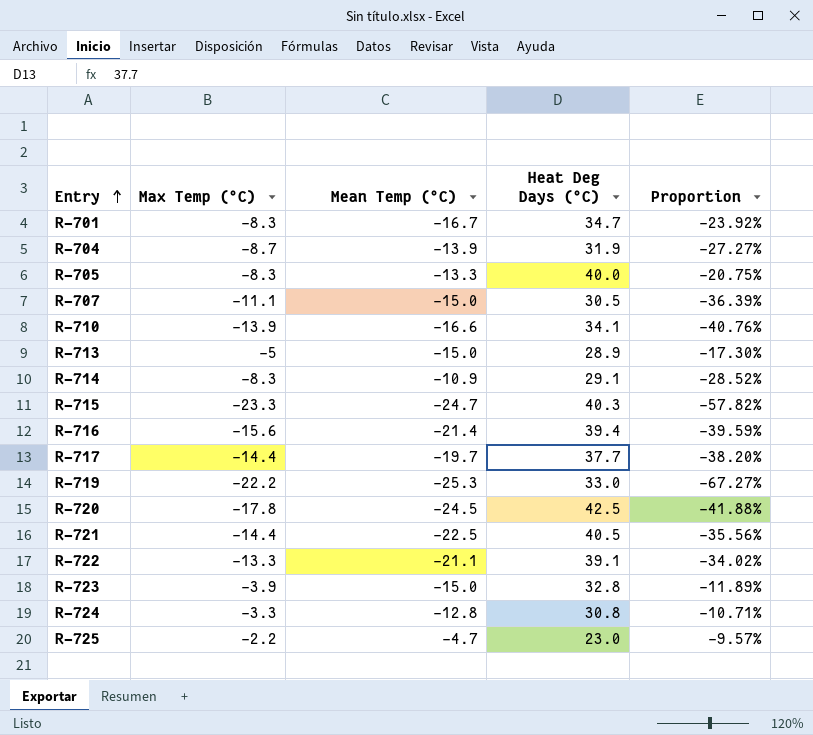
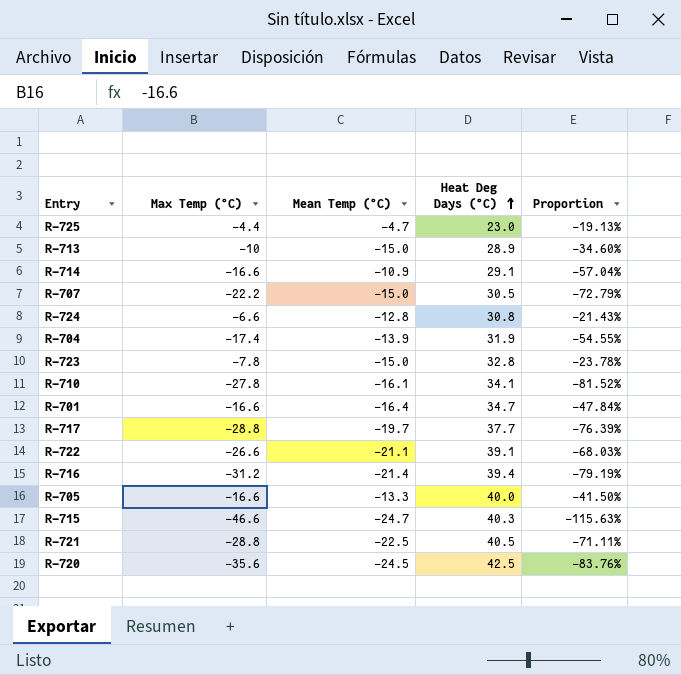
row order: Entry ascending -> Heat Deg Days (°C) ascending
row R-719: -22.2 | -25.3 | 33.0 | -67.27% -> none
R-725 | Max Temp (°C): -2.2 -> -4.4
R-725 | Proportion: -9.57% -> -19.13%
R-713 | Max Temp (°C): -5 -> -10
R-713 | Proportion: -17.30% -> -34.60%
R-714 | Max Temp (°C): -8.3 -> -16.6
R-714 | Proportion: -28.52% -> -57.04%
R-707 | Max Temp (°C): -11.1 -> -22.2
R-707 | Proportion: -36.39% -> -72.79%
R-724 | Max Temp (°C): -3.3 -> -6.6
R-724 | Proportion: -10.71% -> -21.43%
R-704 | Max Temp (°C): -8.7 -> -17.4
R-704 | Proportion: -27.27% -> -54.55%
R-723 | Max Temp (°C): -3.9 -> -7.8
R-723 | Proportion: -11.89% -> -23.78%
R-710 | Max Temp (°C): -13.9 -> -27.8
R-710 | Mean Temp (°C): -16.6 -> -16.1
R-710 | Proportion: -40.76% -> -81.52%
R-701 | Max Temp (°C): -8.3 -> -16.6
R-701 | Mean Temp (°C): -16.7 -> -16.4
R-701 | Proportion: -23.92% -> -47.84%
R-717 | Max Temp (°C): -14.4 -> -28.8
R-717 | Proportion: -38.20% -> -76.39%
R-722 | Max Temp (°C): -13.3 -> -26.6
R-722 | Proportion: -34.02% -> -68.03%
R-716 | Max Temp (°C): -15.6 -> -31.2
R-716 | Proportion: -39.59% -> -79.19%
R-705 | Max Temp (°C): -8.3 -> -16.6
R-705 | Proportion: -20.75% -> -41.50%
R-715 | Max Temp (°C): -23.3 -> -46.6
R-715 | Proportion: -57.82% -> -115.63%
R-721 | Max Temp (°C): -14.4 -> -28.8
R-721 | Proportion: -35.56% -> -71.11%
R-720 | Max Temp (°C): -17.8 -> -35.6
R-720 | Proportion: -41.88% -> -83.76%

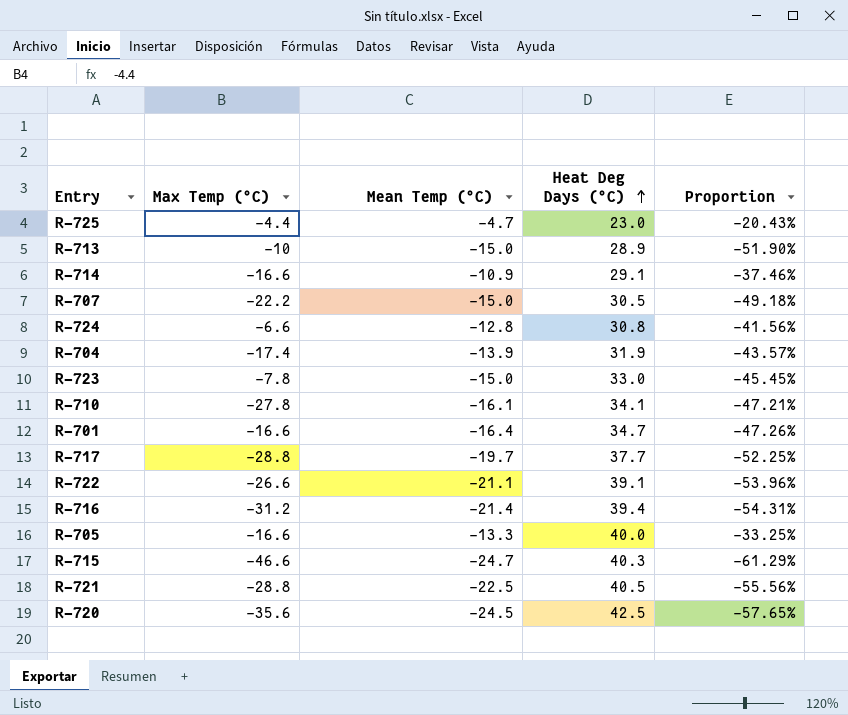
column Proportion | formula: [Max Temp (°C)] / [Heat Deg Days (°C)] -> [Mean Temp (°C)] / [Heat Deg Days (°C)]
R-723 | Heat Deg Days (°C): 32.8 -> 33.0

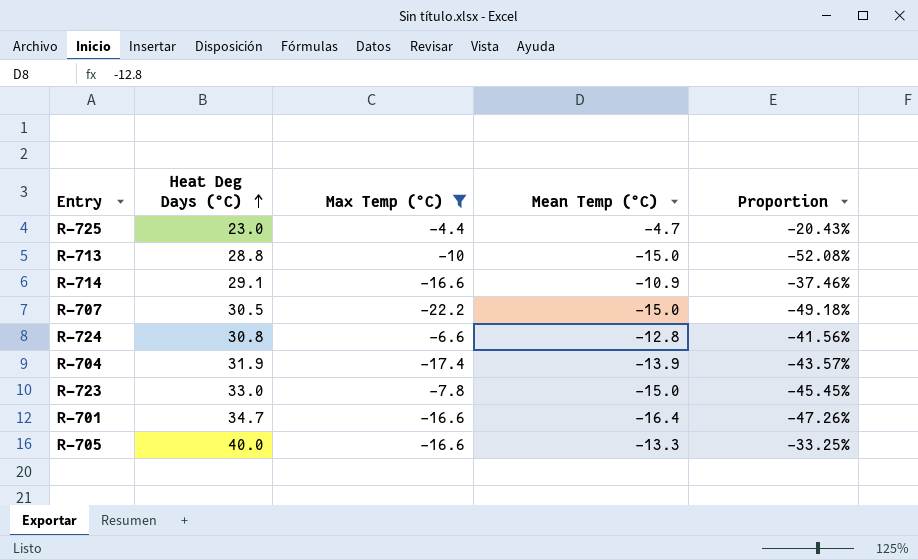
filter: none -> Max Temp (°C) >= -22.2
column Heat Deg Days (°C) | position: 4 -> 2
R-713 | Heat Deg Days (°C): 28.9 -> 28.8
R-713 | Proportion: -51.90% -> -52.08%

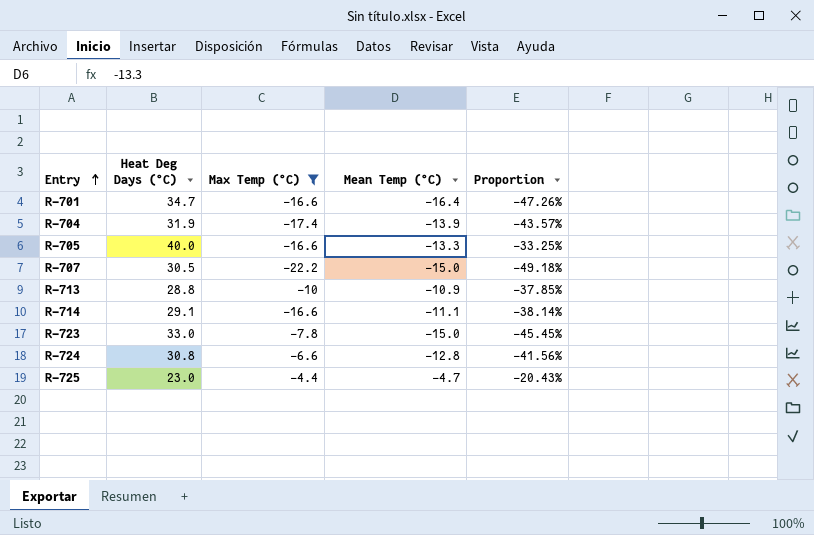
row order: Heat Deg Days (°C) ascending -> Entry ascending
R-713 | Mean Temp (°C): -15.0 -> -10.9
R-713 | Proportion: -52.08% -> -37.85%
R-714 | Mean Temp (°C): -10.9 -> -11.1
R-714 | Proportion: -37.46% -> -38.14%

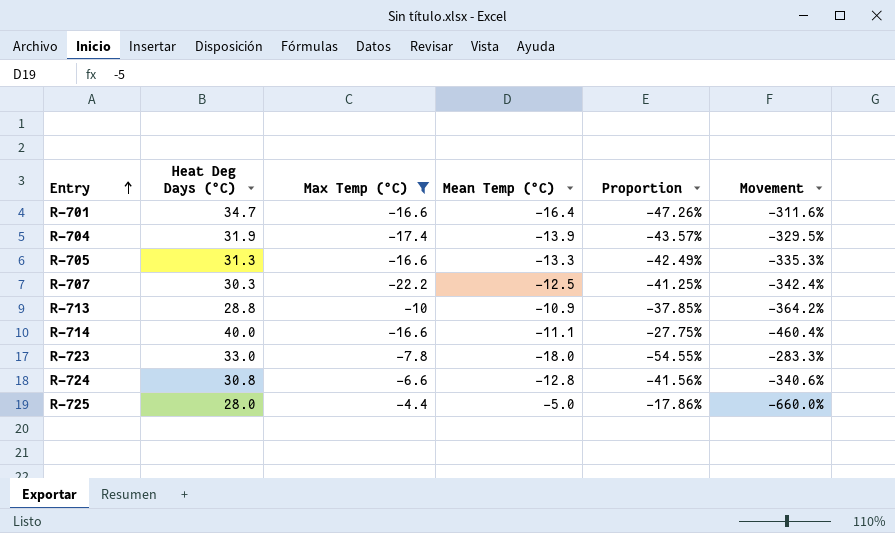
column Movement | formula: none -> ([Heat Deg Days (°C)] - [Mean Temp (°C)]) / [Mean Temp (°C)]
R-705 | Heat Deg Days (°C): 40.0 -> 31.3
R-705 | Proportion: -33.25% -> -42.49%
R-707 | Heat Deg Days (°C): 30.5 -> 30.3
R-707 | Mean Temp (°C): -15.0 -> -12.5
R-707 | Proportion: -49.18% -> -41.25%
R-714 | Heat Deg Days (°C): 29.1 -> 40.0
R-714 | Proportion: -38.14% -> -27.75%
R-723 | Mean Temp (°C): -15.0 -> -18.0
R-723 | Proportion: -45.45% -> -54.55%
R-725 | Heat Deg Days (°C): 23.0 -> 28.0
R-725 | Mean Temp (°C): -4.7 -> -5.0
R-725 | Proportion: -20.43% -> -17.86%

